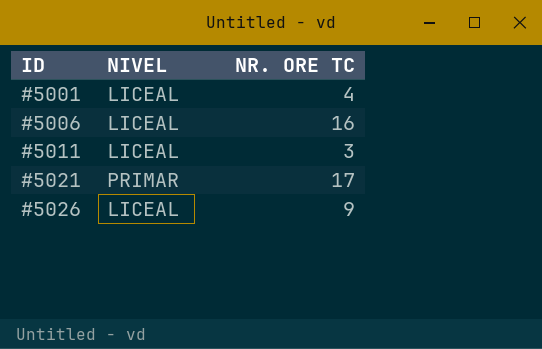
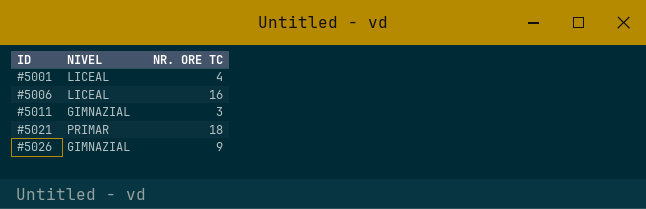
#5011 | NIVEL: LICEAL -> GIMNAZIAL
#5021 | NR. ORE TC: 17 -> 18
#5026 | NIVEL: LICEAL -> GIMNAZIAL

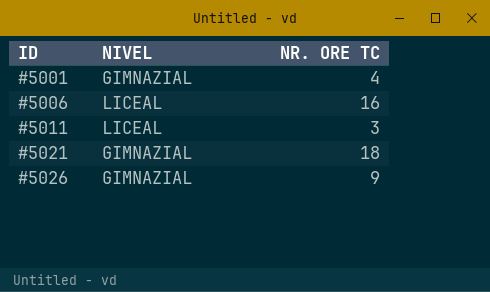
#5001 | NIVEL: LICEAL -> GIMNAZIAL
#5011 | NIVEL: GIMNAZIAL -> LICEAL
#5021 | NIVEL: PRIMAR -> GIMNAZIAL

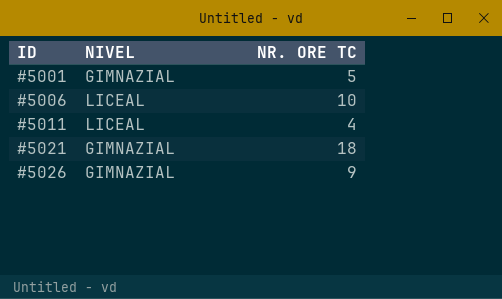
#5001 | NR. ORE TC: 4 -> 5
#5006 | NR. ORE TC: 16 -> 10
#5011 | NR. ORE TC: 3 -> 4

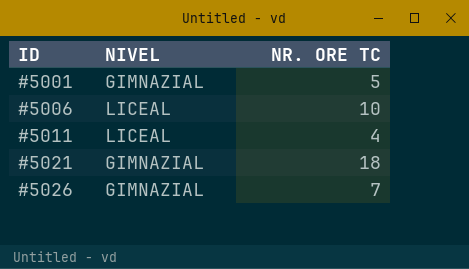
#5026 | NR. ORE TC: 9 -> 7

